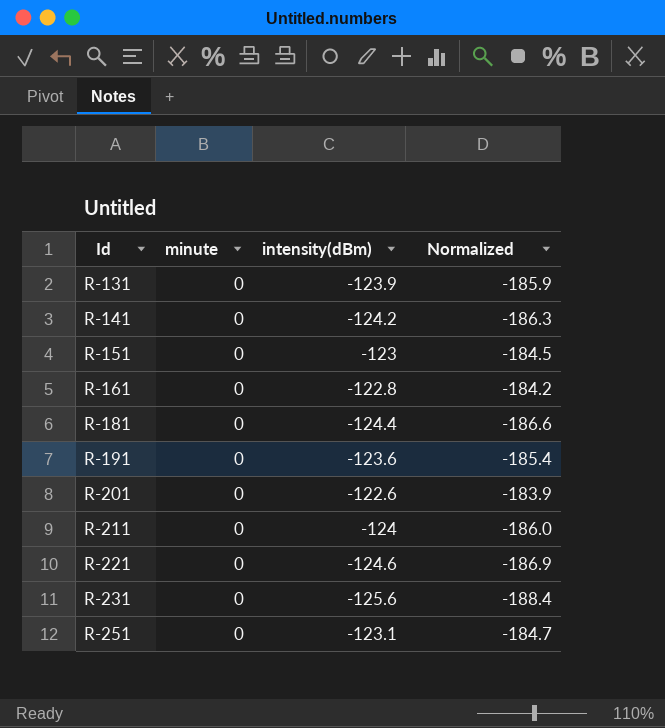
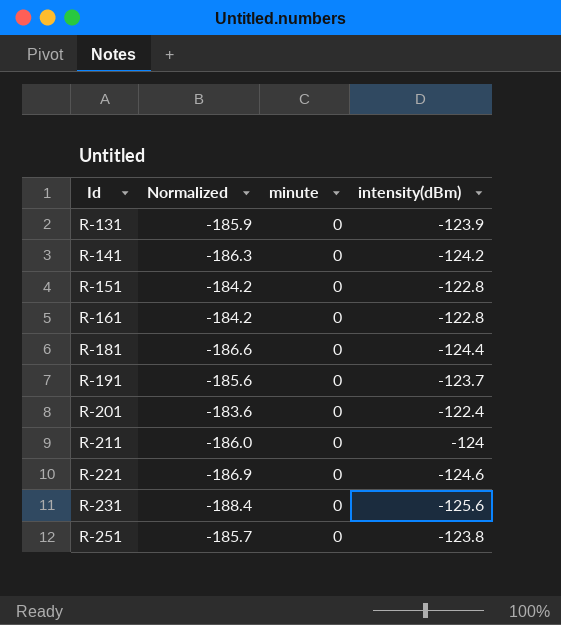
column Normalized | position: 4 -> 2
R-151 | Normalized: -184.5 -> -184.2
R-151 | intensity(dBm): -123 -> -122.8
R-191 | Normalized: -185.4 -> -185.6
R-191 | intensity(dBm): -123.6 -> -123.7
R-201 | Normalized: -183.9 -> -183.6
R-201 | intensity(dBm): -122.6 -> -122.4
R-251 | Normalized: -184.7 -> -185.7
R-251 | intensity(dBm): -123.1 -> -123.8

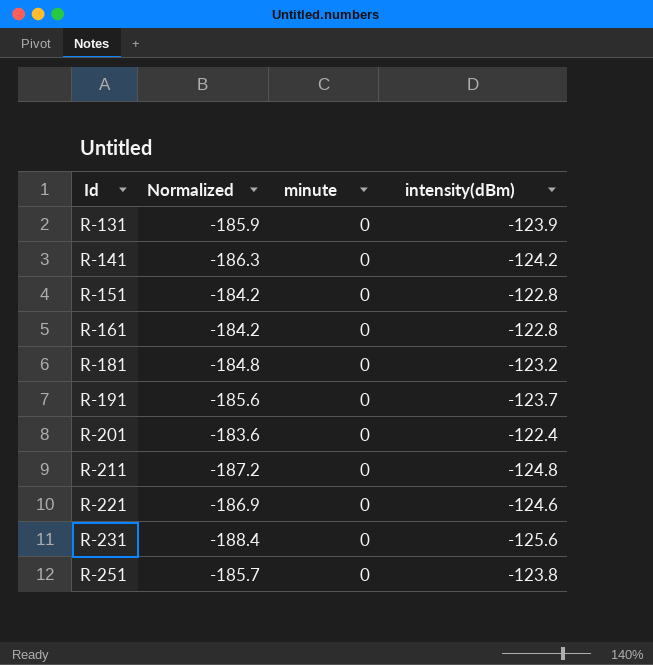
R-181 | Normalized: -186.6 -> -184.8
R-181 | intensity(dBm): -124.4 -> -123.2
R-211 | Normalized: -186.0 -> -187.2
R-211 | intensity(dBm): -124 -> -124.8

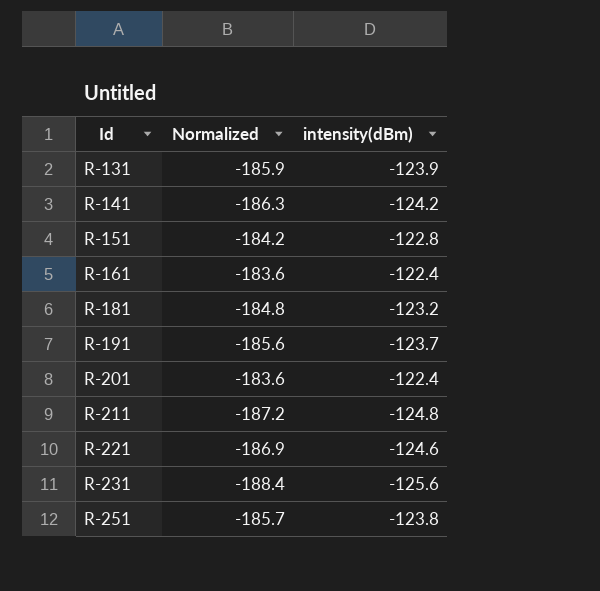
column minute | position: 3 -> none
R-161 | Normalized: -184.2 -> -183.6
R-161 | intensity(dBm): -122.8 -> -122.4

